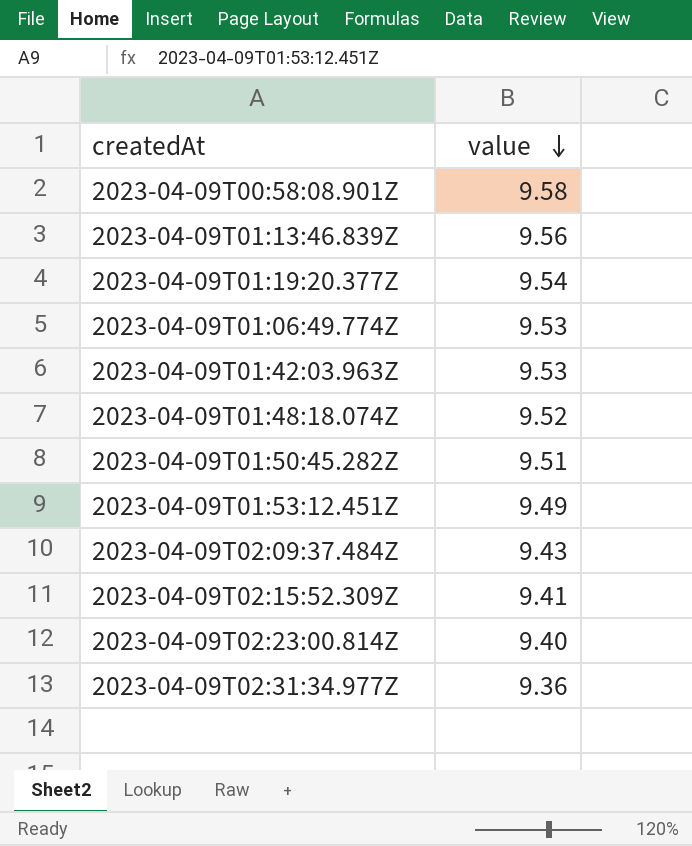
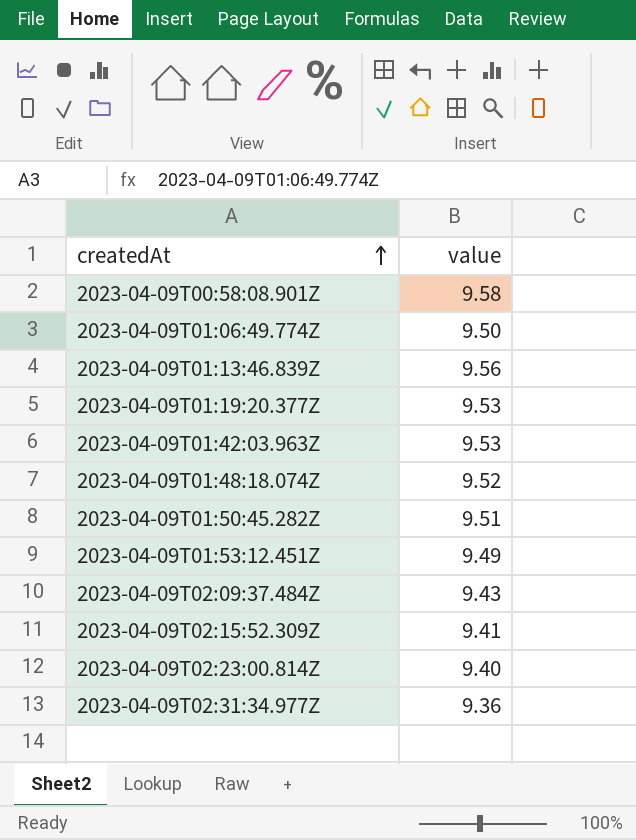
row order: value descending -> createdAt ascending
2023-04-09T01:06:49.774Z | value: 9.53 -> 9.50
2023-04-09T01:19:20.377Z | value: 9.54 -> 9.53

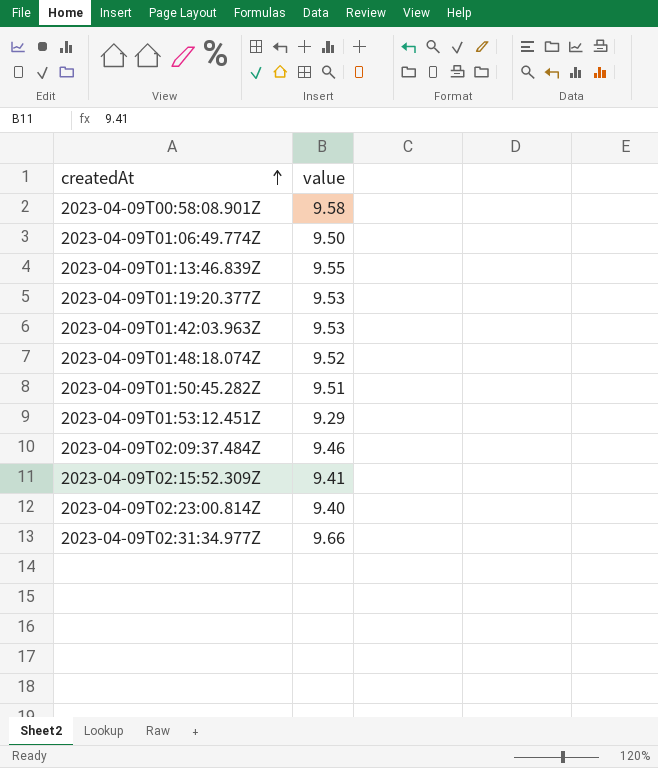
2023-04-09T01:13:46.839Z | value: 9.56 -> 9.55
2023-04-09T01:53:12.451Z | value: 9.49 -> 9.29
2023-04-09T02:09:37.484Z | value: 9.43 -> 9.46
2023-04-09T02:31:34.977Z | value: 9.36 -> 9.66

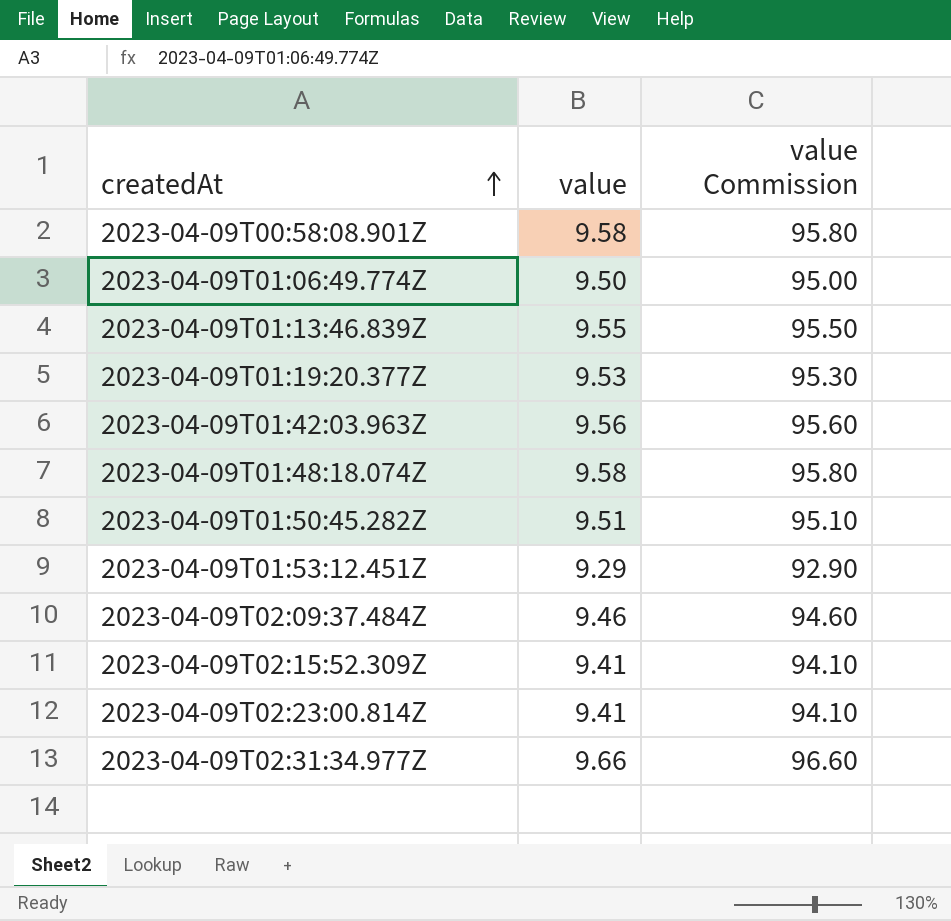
column value Commission | formula: none -> [value] * 10
2023-04-09T01:42:03.963Z | value: 9.53 -> 9.56
2023-04-09T01:48:18.074Z | value: 9.52 -> 9.58
2023-04-09T02:23:00.814Z | value: 9.40 -> 9.41

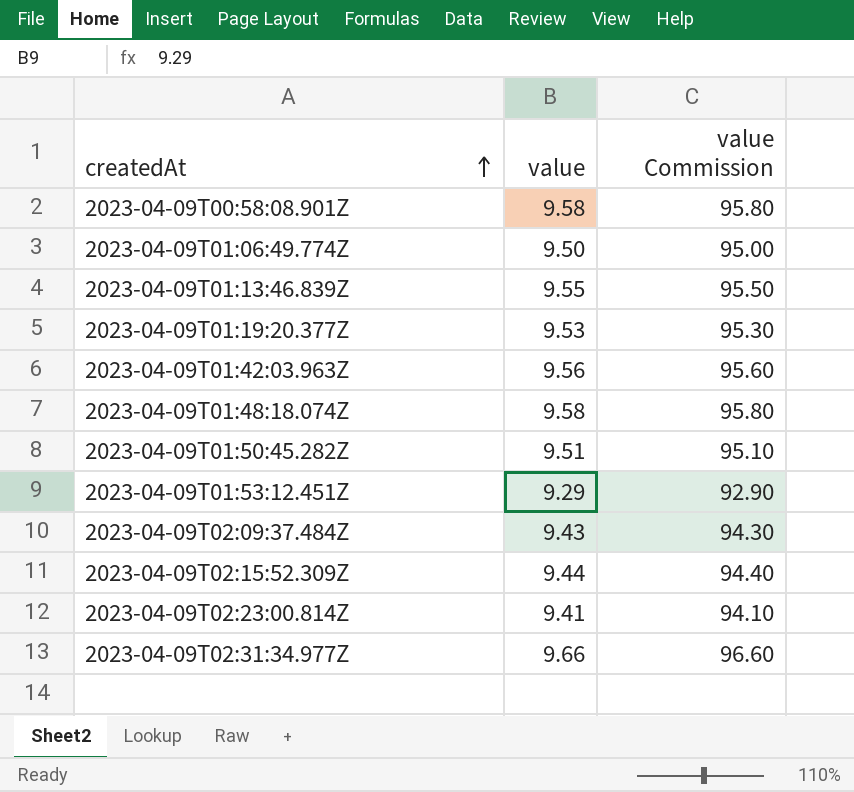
2023-04-09T02:09:37.484Z | value: 9.46 -> 9.43
2023-04-09T02:09:37.484Z | value Commission: 94.60 -> 94.30
2023-04-09T02:15:52.309Z | value: 9.41 -> 9.44
2023-04-09T02:15:52.309Z | value Commission: 94.10 -> 94.40

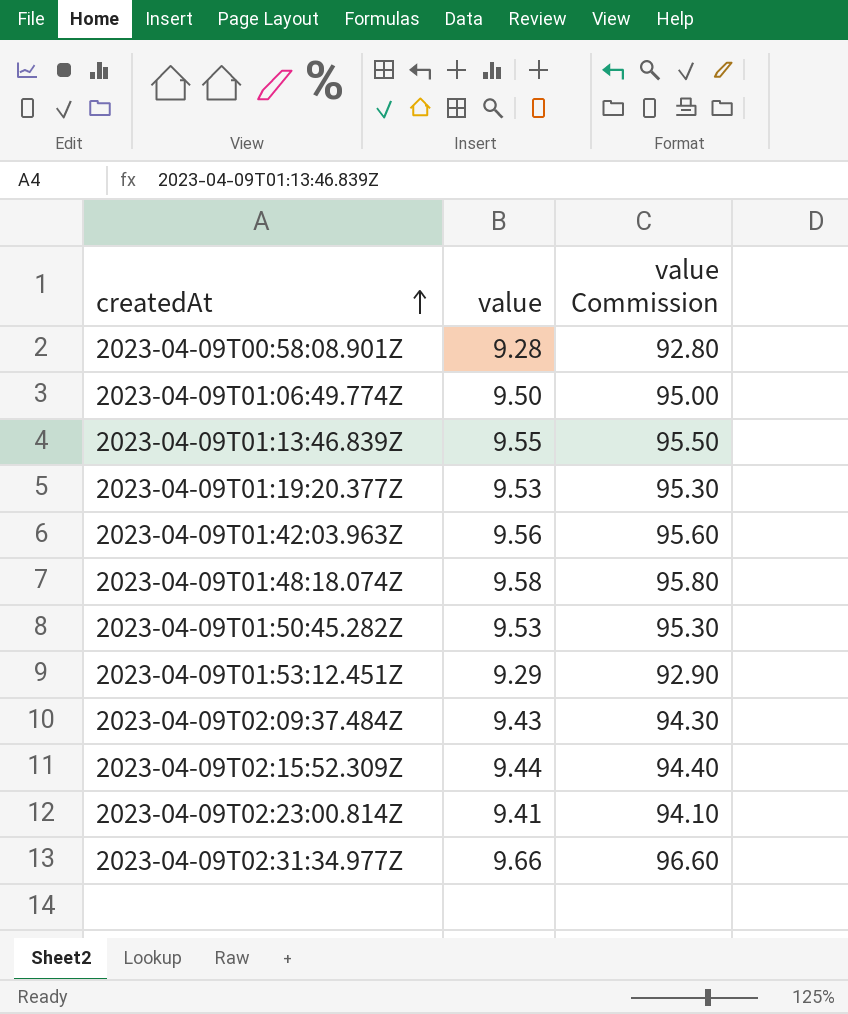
2023-04-09T00:58:08.901Z | value: 9.58 -> 9.28
2023-04-09T00:58:08.901Z | value Commission: 95.80 -> 92.80
2023-04-09T01:50:45.282Z | value: 9.51 -> 9.53
2023-04-09T01:50:45.282Z | value Commission: 95.10 -> 95.30

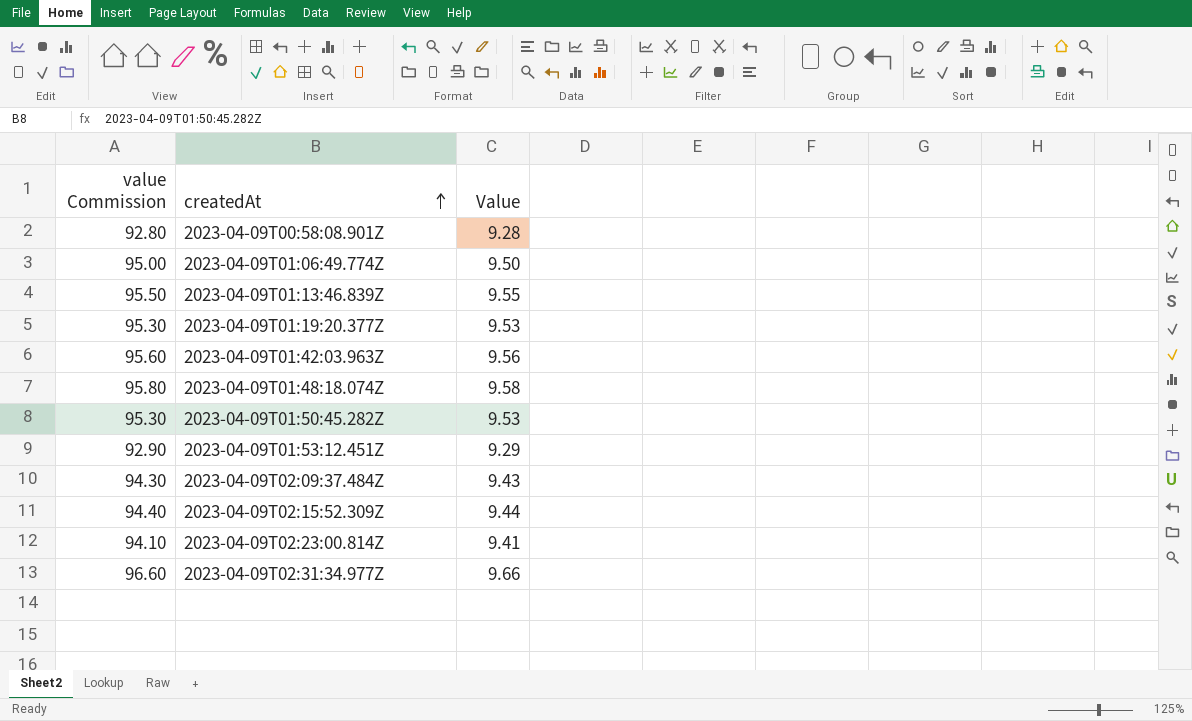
column value Commission | position: 3 -> 1
column name: value -> Value

